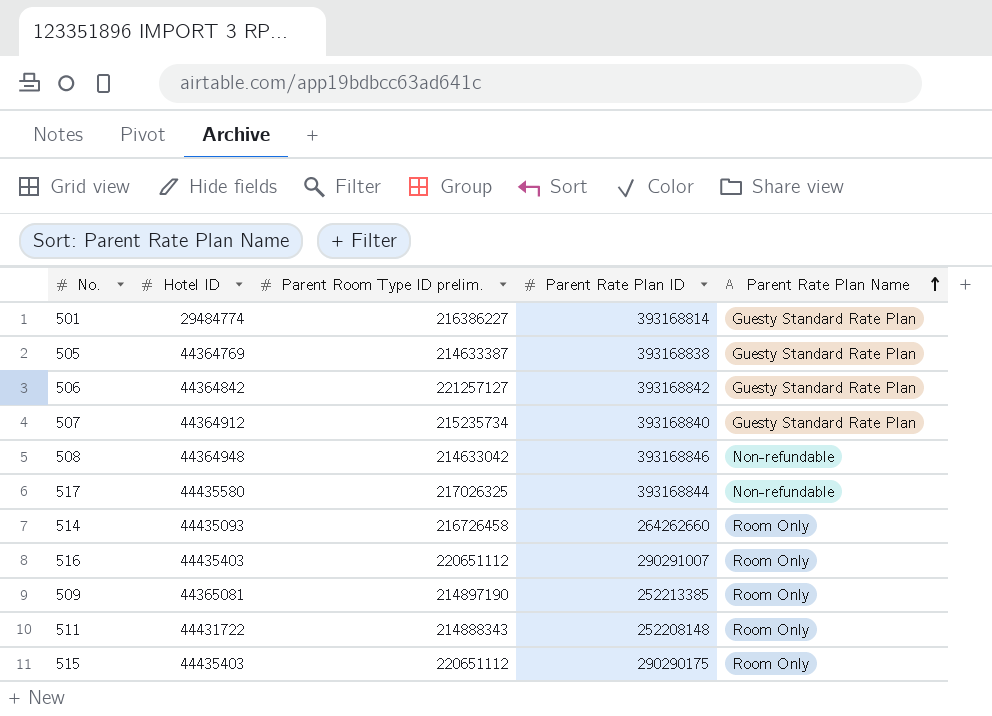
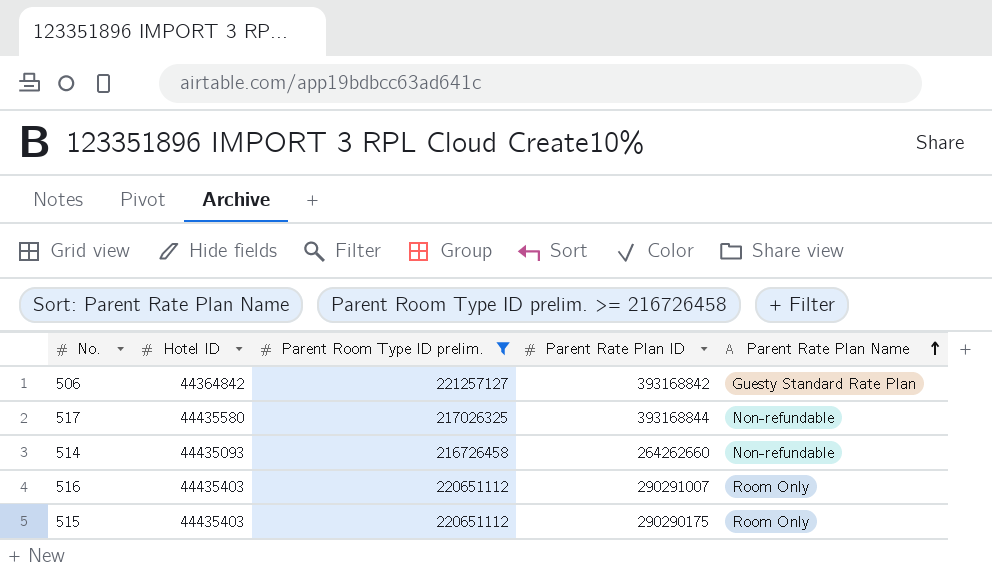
filter: none -> Parent Room Type ID prelim. >= 216726458
514 | Parent Rate Plan Name: Room Only -> Non-refundable

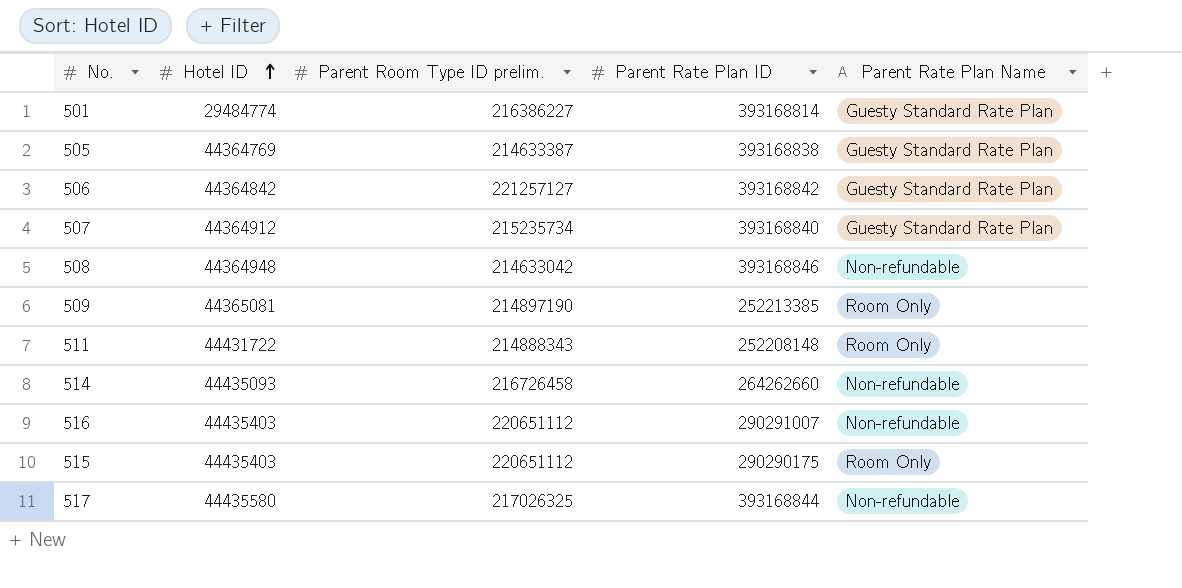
filter: Parent Room Type ID prelim. >= 216726458 -> none
row order: Parent Rate Plan Name ascending -> Hotel ID ascending
516 | Parent Rate Plan Name: Room Only -> Non-refundable

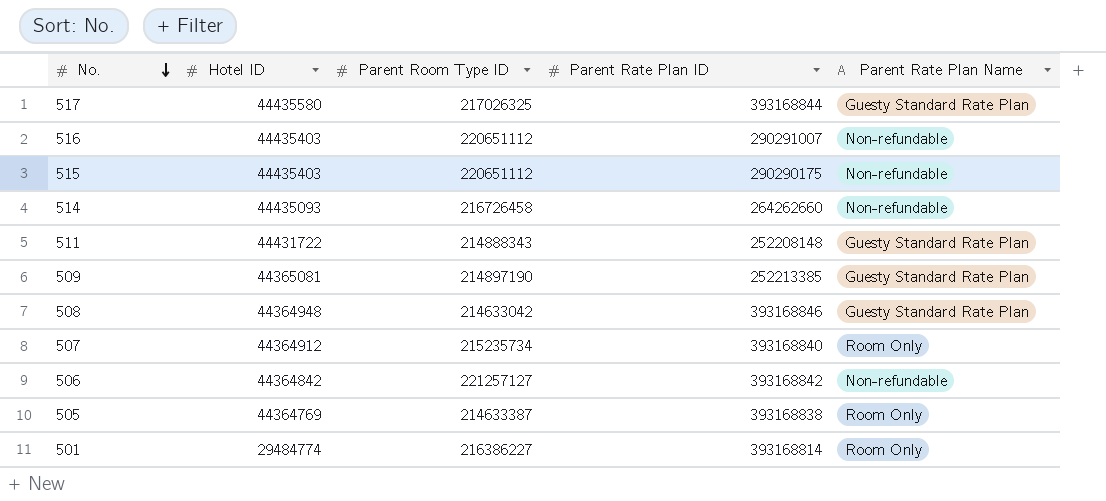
row order: Hotel ID ascending -> No. descending
column name: Parent Room Type ID prelim. -> Parent Room Type ID
517 | Parent Rate Plan Name: Non-refundable -> Guesty Standard Rate Plan
515 | Parent Rate Plan Name: Room Only -> Non-refundable
511 | Parent Rate Plan Name: Room Only -> Guesty Standard Rate Plan
509 | Parent Rate Plan Name: Room Only -> Guesty Standard Rate Plan
508 | Parent Rate Plan Name: Non-refundable -> Guesty Standard Rate Plan
507 | Parent Rate Plan Name: Guesty Standard Rate Plan -> Room Only
506 | Parent Rate Plan Name: Guesty Standard Rate Plan -> Non-refundable
505 | Parent Rate Plan Name: Guesty Standard Rate Plan -> Room Only
501 | Parent Rate Plan Name: Guesty Standard Rate Plan -> Room Only

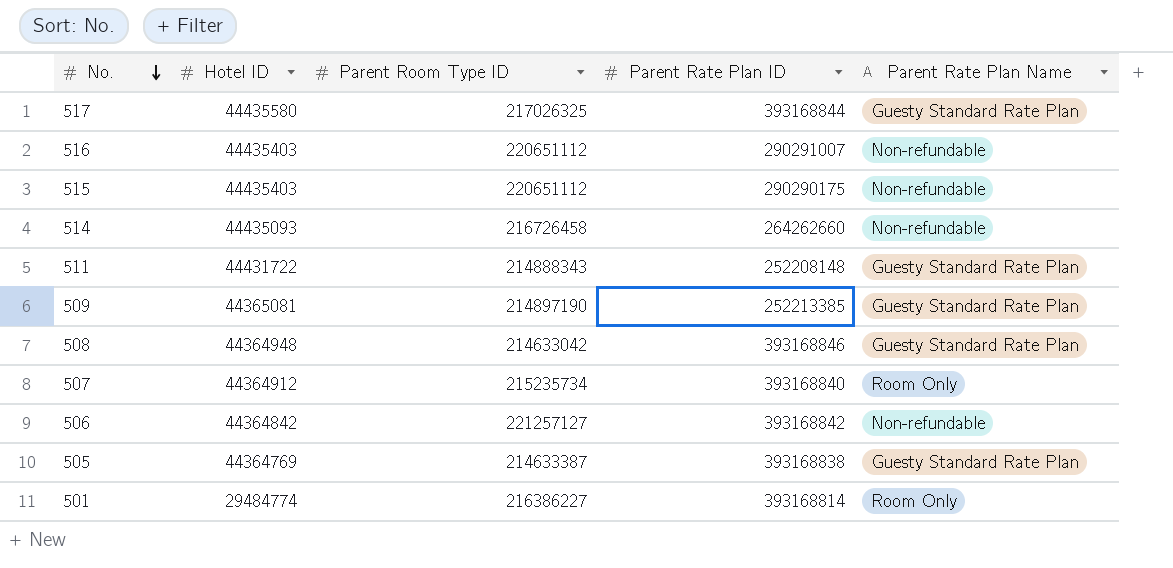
505 | Parent Rate Plan Name: Room Only -> Guesty Standard Rate Plan

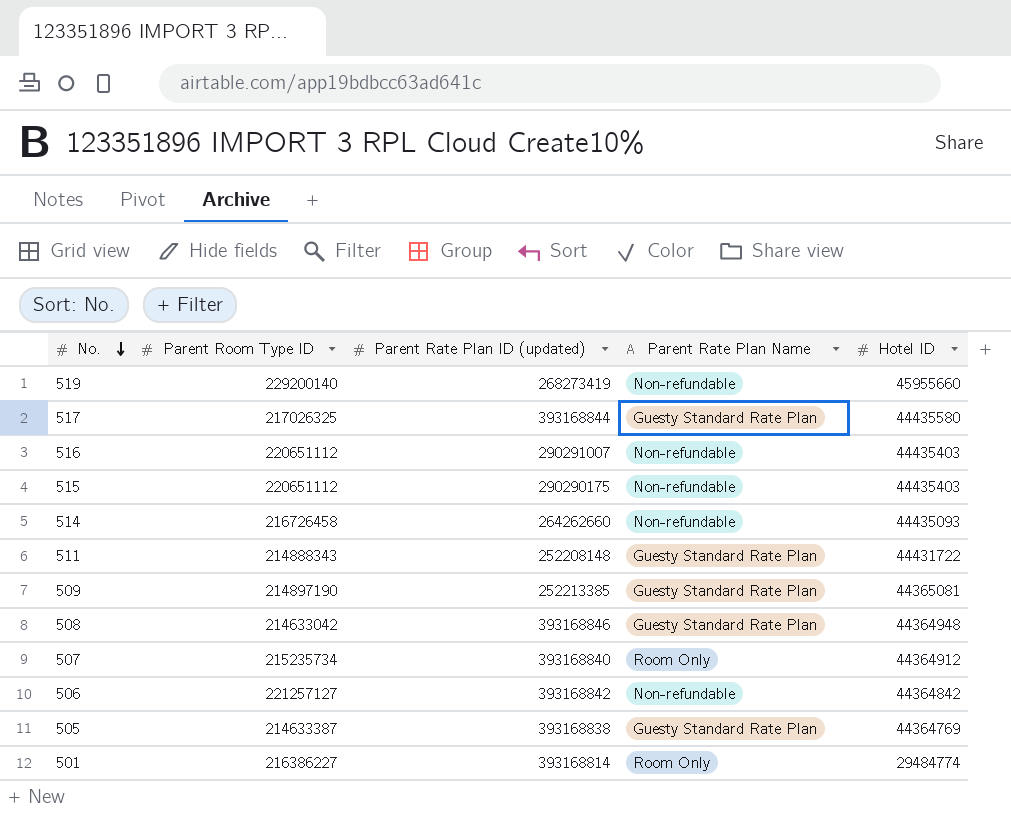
column name: Parent Rate Plan ID -> Parent Rate Plan ID (updated)
column Hotel ID | position: 2 -> 5
row 519: none -> 229200140 | 268273419 | Non-refundable | 45955660

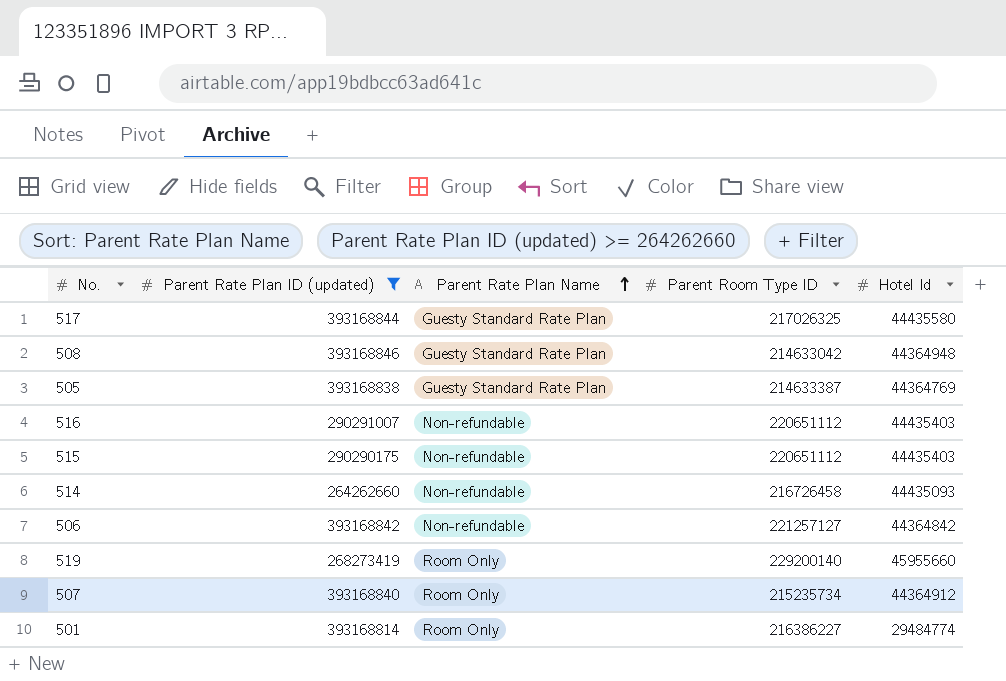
filter: none -> Parent Rate Plan ID (updated) >= 264262660
row order: No. descending -> Parent Rate Plan Name ascending
column Parent Room Type ID | position: 2 -> 4
column name: Hotel ID -> Hotel Id
519 | Parent Rate Plan Name: Non-refundable -> Room Only

